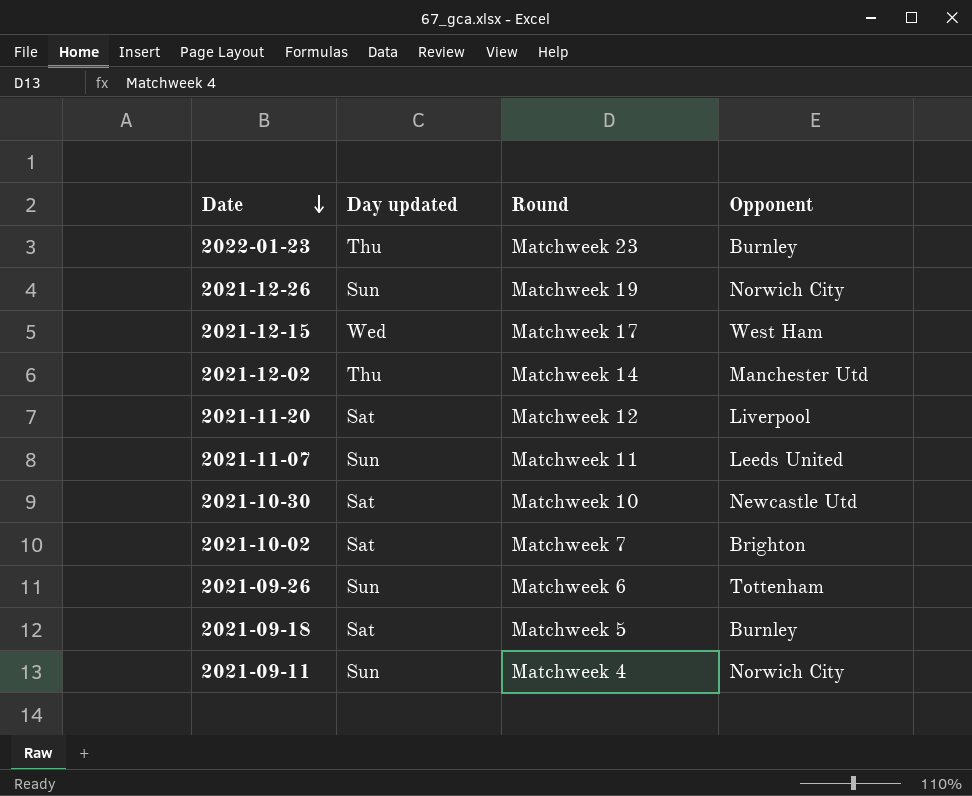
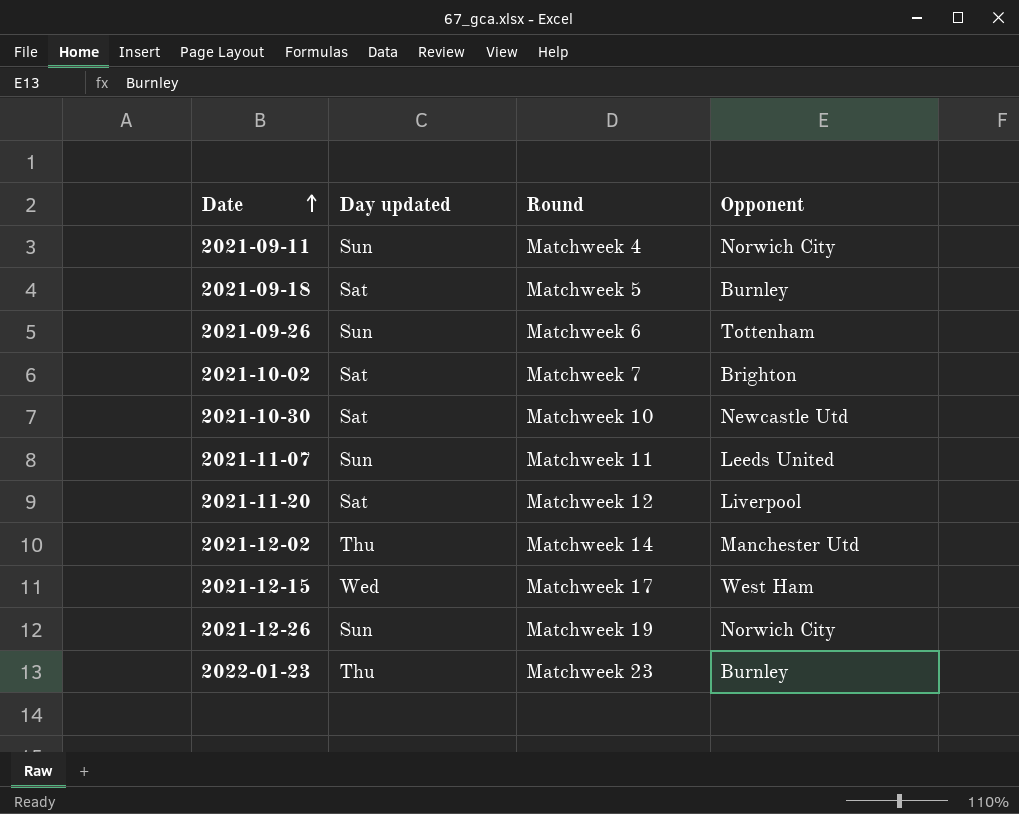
row order: Date descending -> Date ascending

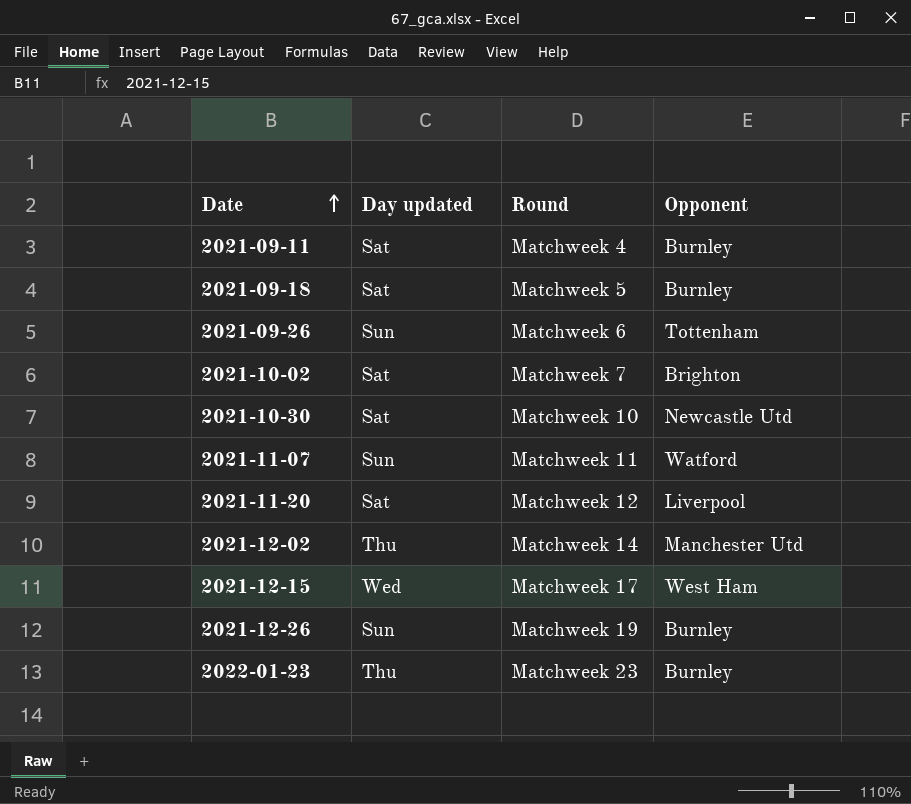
2021-09-11 | Day updated: Sun -> Sat
2021-09-11 | Opponent: Norwich City -> Burnley
2021-11-07 | Opponent: Leeds United -> Watford
2021-12-26 | Opponent: Norwich City -> Burnley

